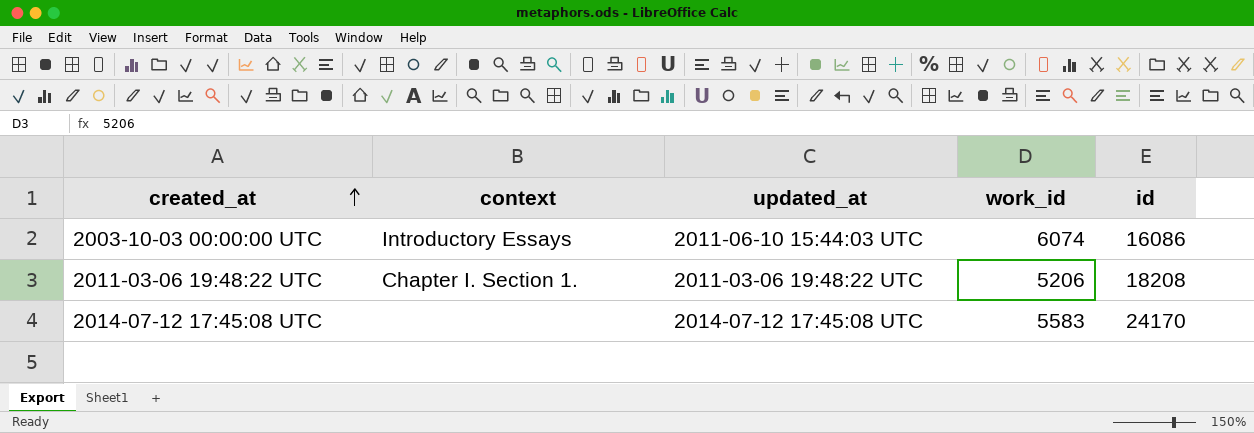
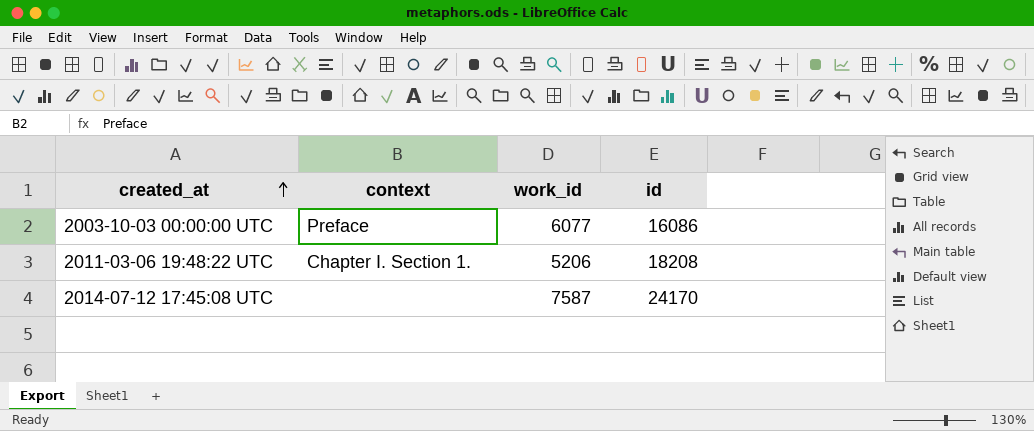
column updated_at | position: 3 -> none
2003-10-03 00:00:00 UTC | context: Introductory Essays -> Preface
2003-10-03 00:00:00 UTC | work_id: 6074 -> 6077
2014-07-12 17:45:08 UTC | work_id: 5583 -> 7587

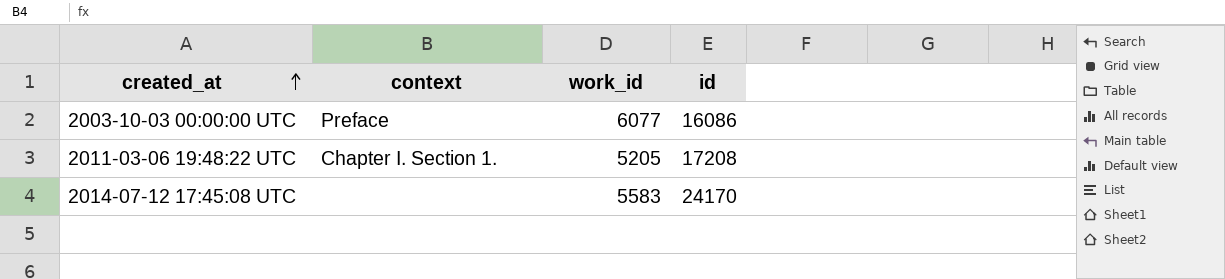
2011-03-06 19:48:22 UTC | work_id: 5206 -> 5205
2011-03-06 19:48:22 UTC | id: 18208 -> 17208
2014-07-12 17:45:08 UTC | work_id: 7587 -> 5583

